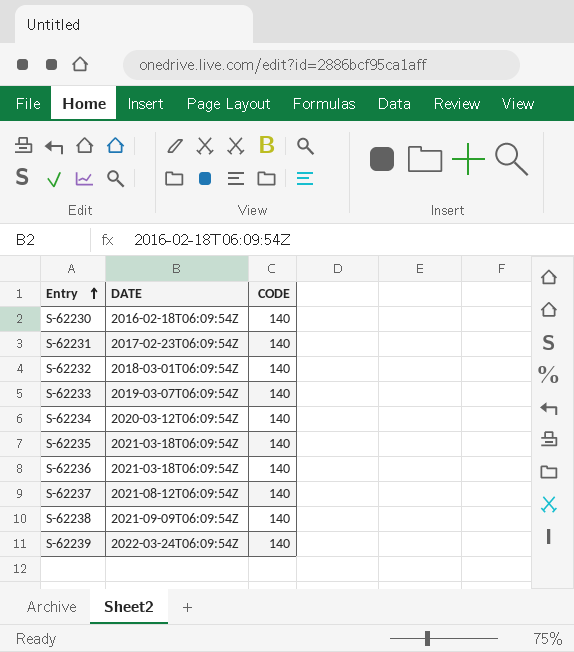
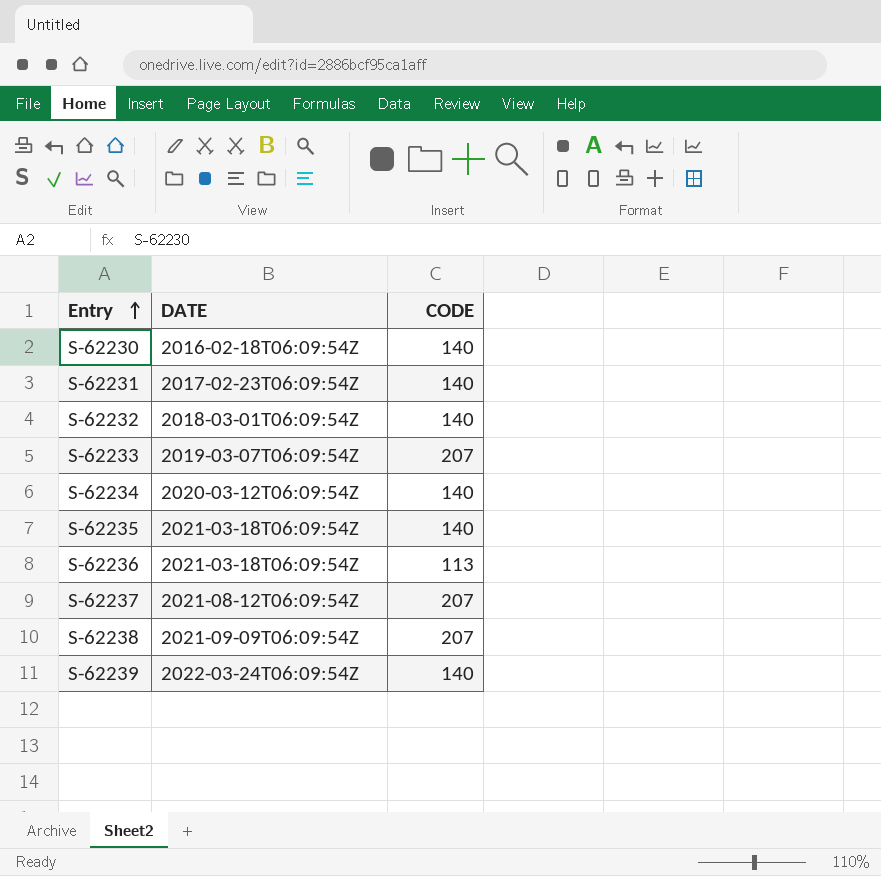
S-62233 | CODE: 140 -> 207
S-62236 | CODE: 140 -> 113
S-62237 | CODE: 140 -> 207
S-62238 | CODE: 140 -> 207

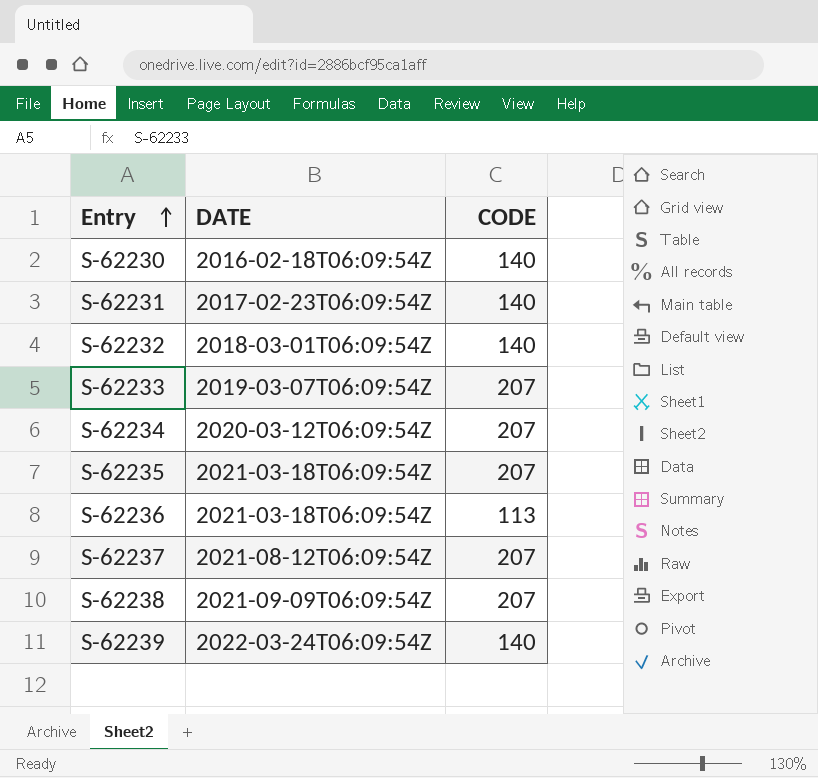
S-62234 | CODE: 140 -> 207
S-62235 | CODE: 140 -> 207

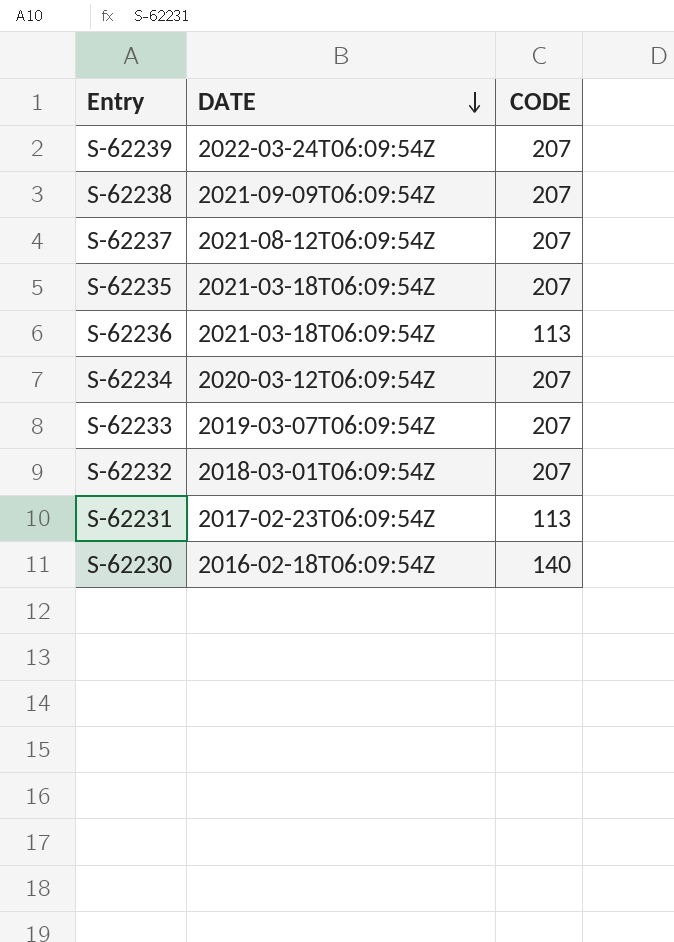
row order: Entry ascending -> DATE descending
S-62239 | CODE: 140 -> 207
S-62232 | CODE: 140 -> 207
S-62231 | CODE: 140 -> 113

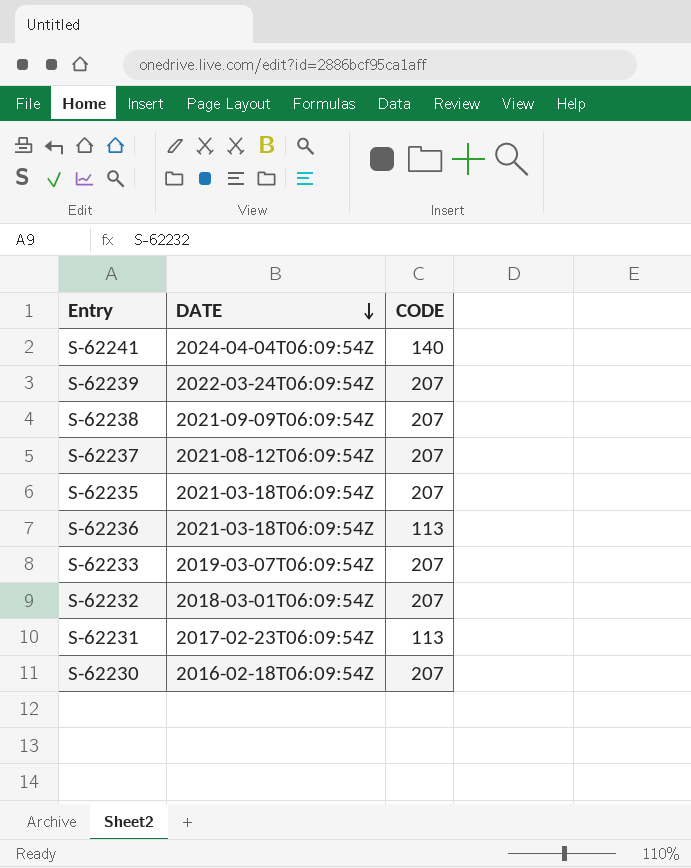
row S-62234: 2020-03-12T06:09:54Z | 207 -> none
row S-62241: none -> 2024-04-04T06:09:54Z | 140
S-62230 | CODE: 140 -> 207

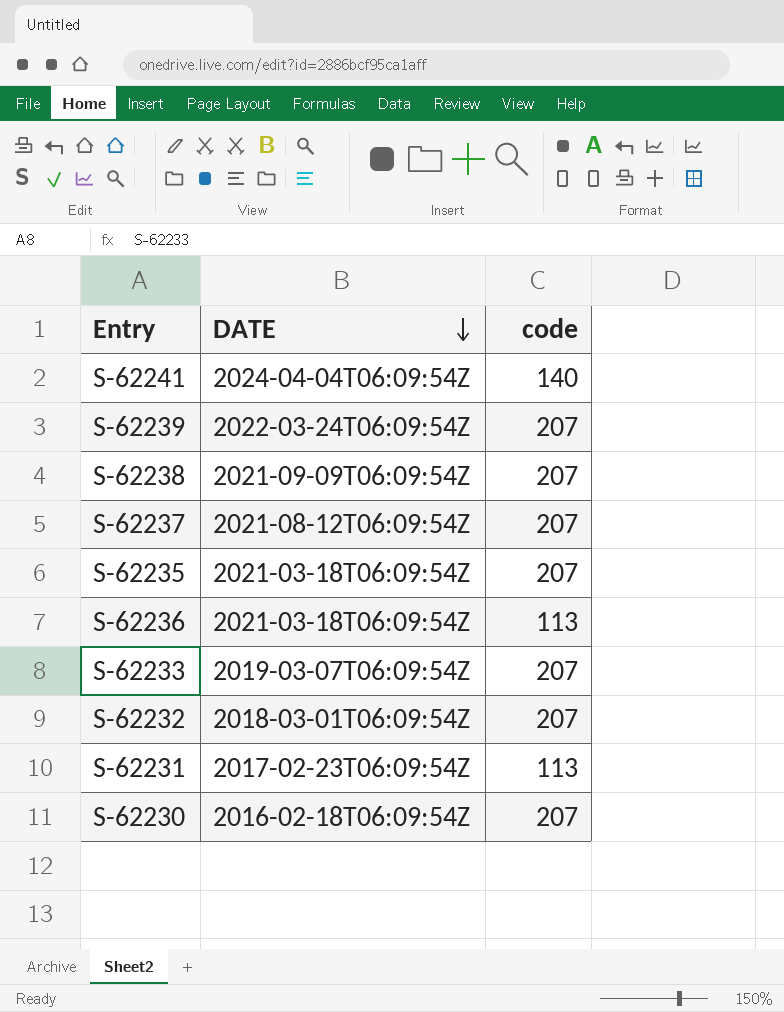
column name: CODE -> code

